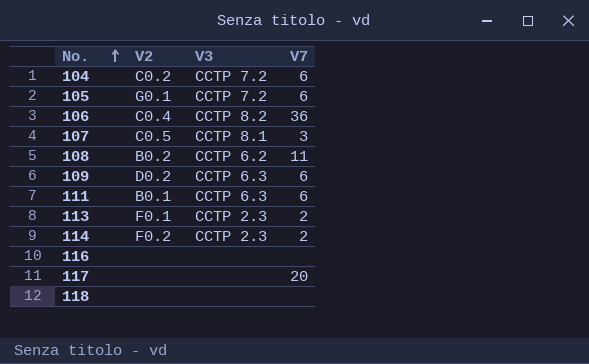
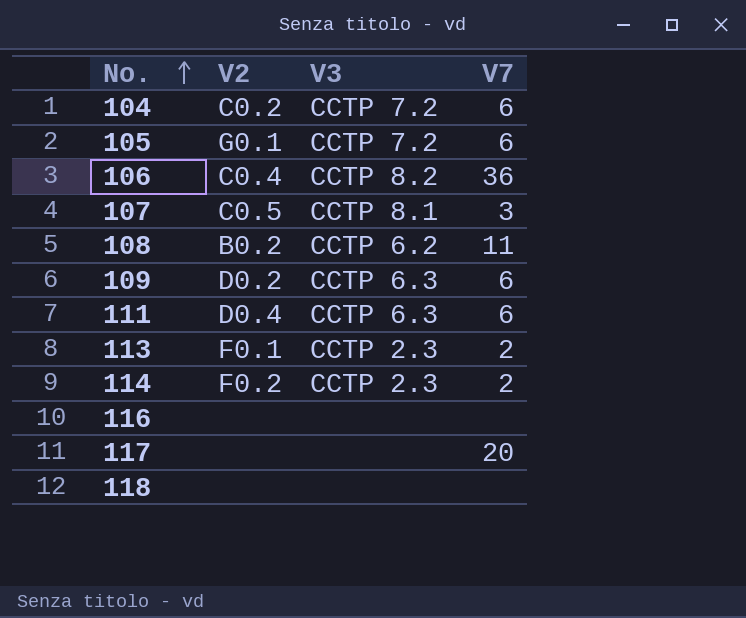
111 | V2: B0.1 -> D0.4

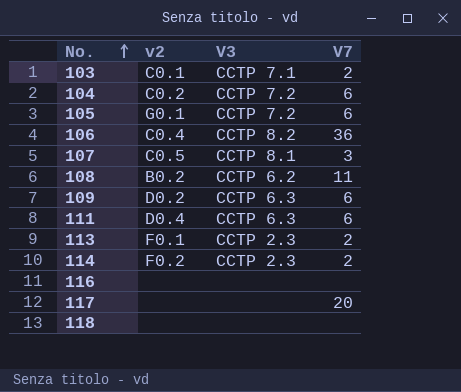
column name: V2 -> v2
row 103: none -> C0.1 | CCTP 7.1 | 2

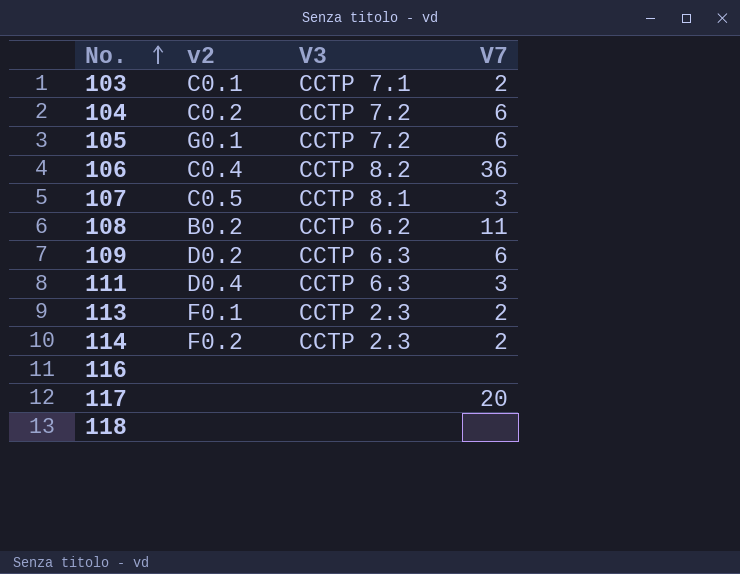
111 | V7: 6 -> 3

